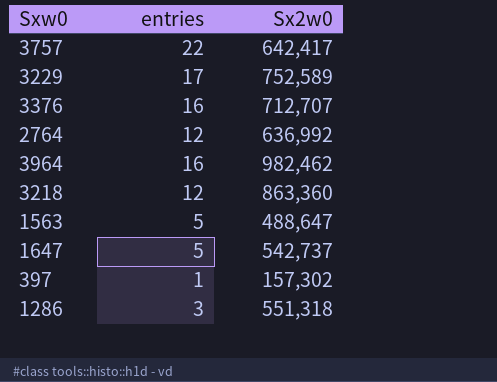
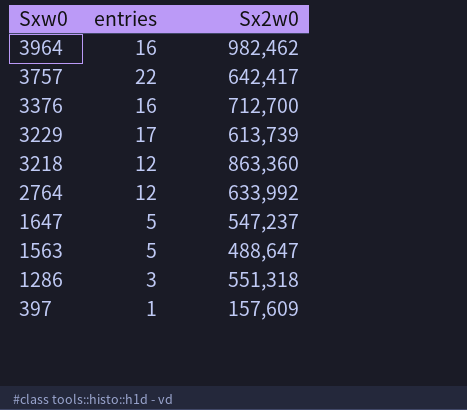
row order: none -> Sxw0 descending
3376 | Sx2w0: 712,707 -> 712,700
3229 | Sx2w0: 752,589 -> 613,739
2764 | Sx2w0: 636,992 -> 633,992
1647 | Sx2w0: 542,737 -> 547,237
397 | Sx2w0: 157,302 -> 157,609

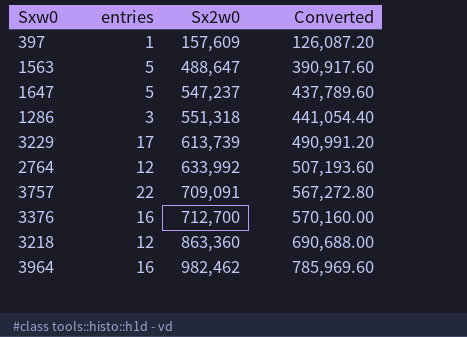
row order: Sxw0 descending -> Sx2w0 ascending
column Converted | formula: none -> [Sx2w0] * 0.8
3757 | Sx2w0: 642,417 -> 709,091

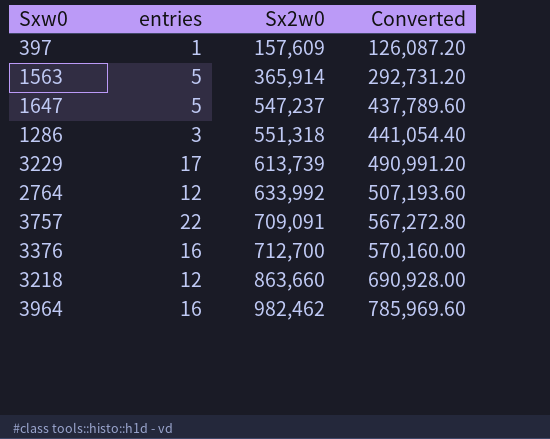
1563 | Sx2w0: 488,647 -> 365,914
1563 | Converted: 390,917.60 -> 292,731.20
3218 | Sx2w0: 863,360 -> 863,660
3218 | Converted: 690,688.00 -> 690,928.00

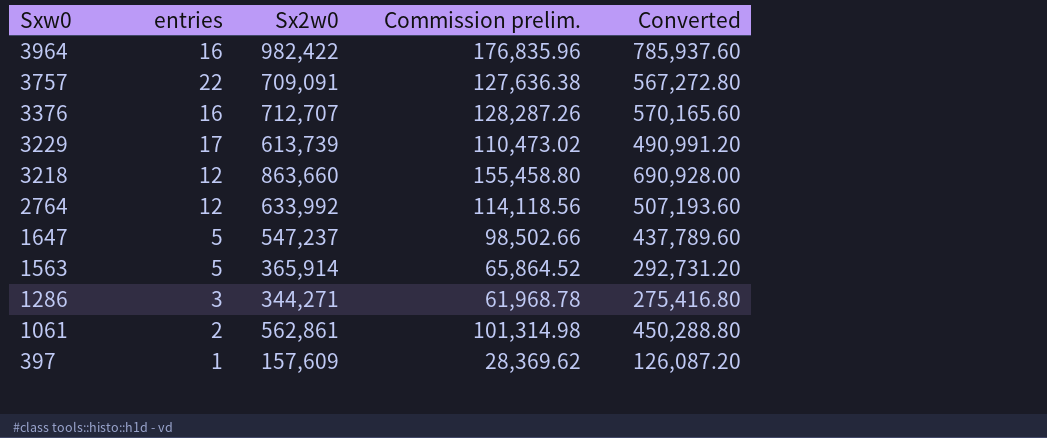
row order: Sx2w0 ascending -> Sxw0 descending
column Commission prelim. | formula: none -> [Sx2w0] * 0.18
3964 | Sx2w0: 982,462 -> 982,422
3964 | Converted: 785,969.60 -> 785,937.60
3376 | Sx2w0: 712,700 -> 712,707
3376 | Converted: 570,160.00 -> 570,165.60
1286 | Sx2w0: 551,318 -> 344,271
1286 | Converted: 441,054.40 -> 275,416.80
row 1061: none -> 2 | 562,861 | 101,314.98 | 450,288.80

